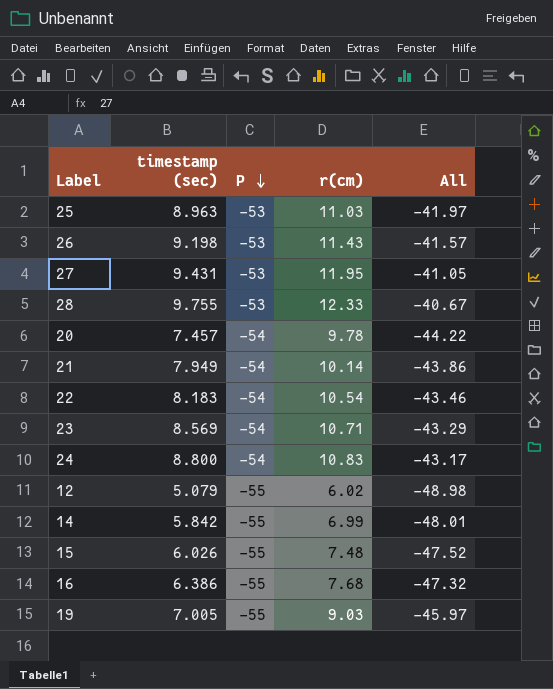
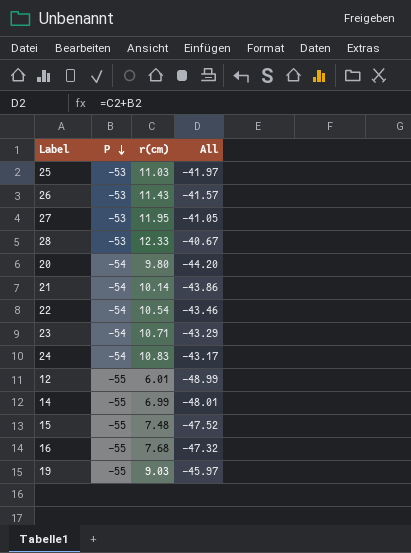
column timestamp (sec) | position: 2 -> none
20 | r(cm): 9.78 -> 9.80
20 | All: -44.22 -> -44.20
12 | r(cm): 6.02 -> 6.01
12 | All: -48.98 -> -48.99

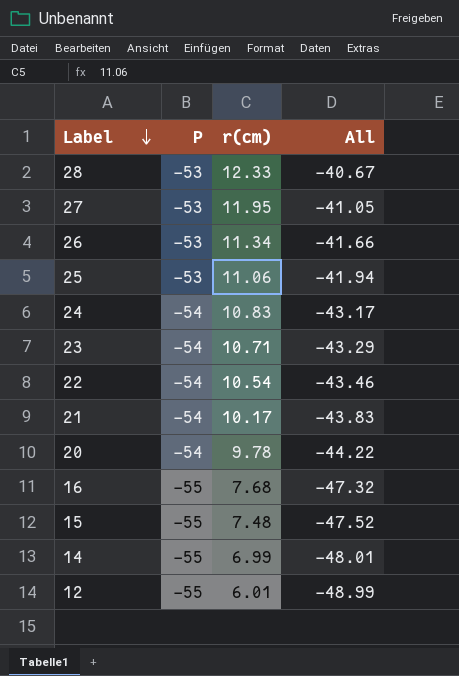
row order: P descending -> Label descending
row 19: -55 | 9.03 | -45.97 -> none
26 | r(cm): 11.43 -> 11.34
26 | All: -41.57 -> -41.66
25 | r(cm): 11.03 -> 11.06
25 | All: -41.97 -> -41.94
21 | r(cm): 10.14 -> 10.17
21 | All: -43.86 -> -43.83
20 | r(cm): 9.80 -> 9.78
20 | All: -44.20 -> -44.22

